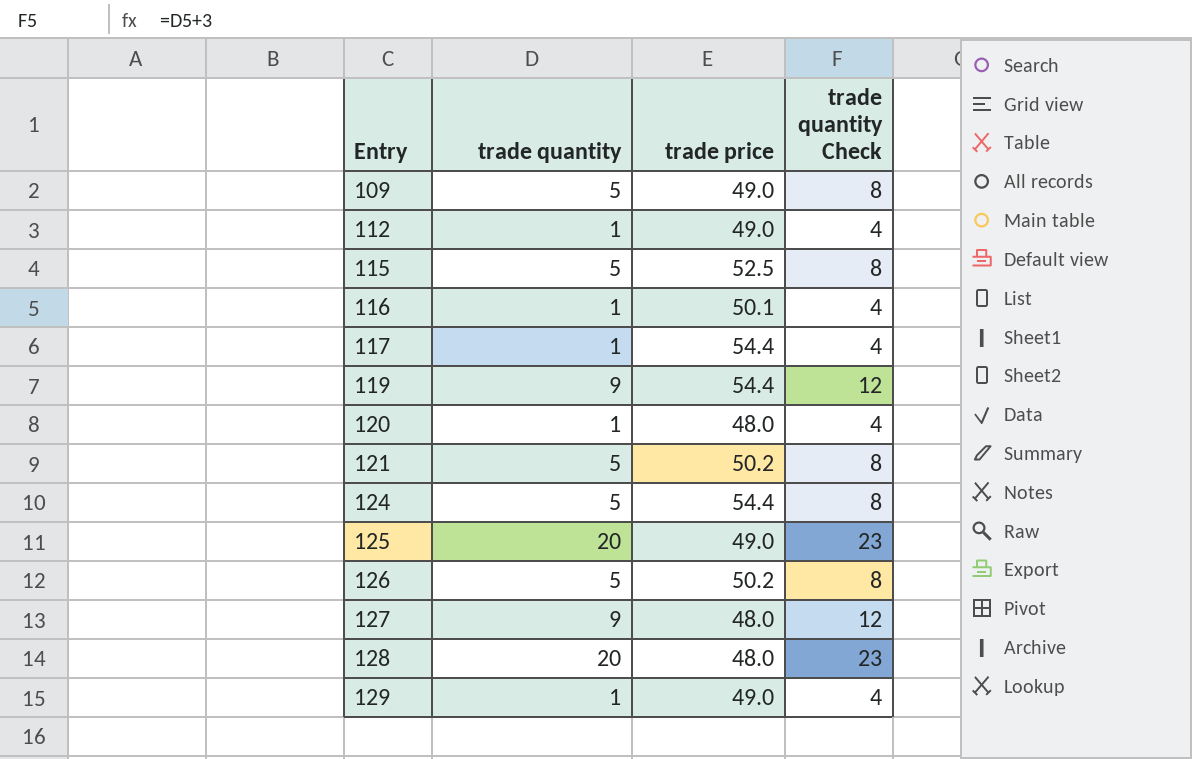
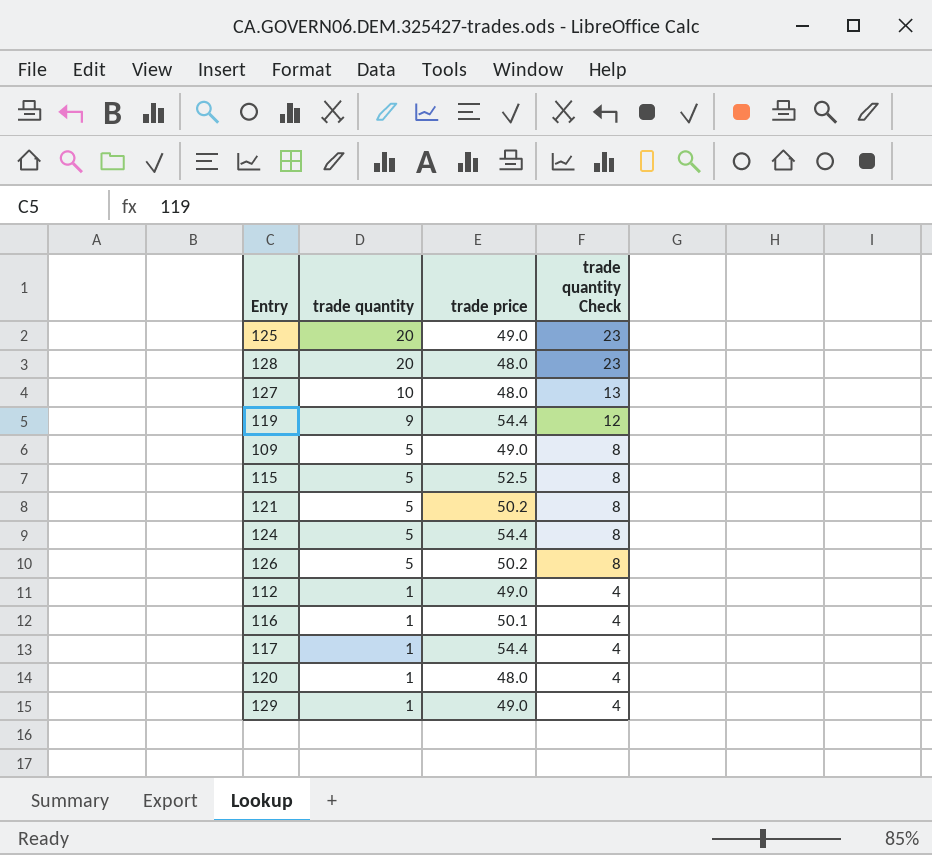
row order: Entry ascending -> trade quantity descending
127 | trade quantity: 9 -> 10
127 | trade quantity Check: 12 -> 13

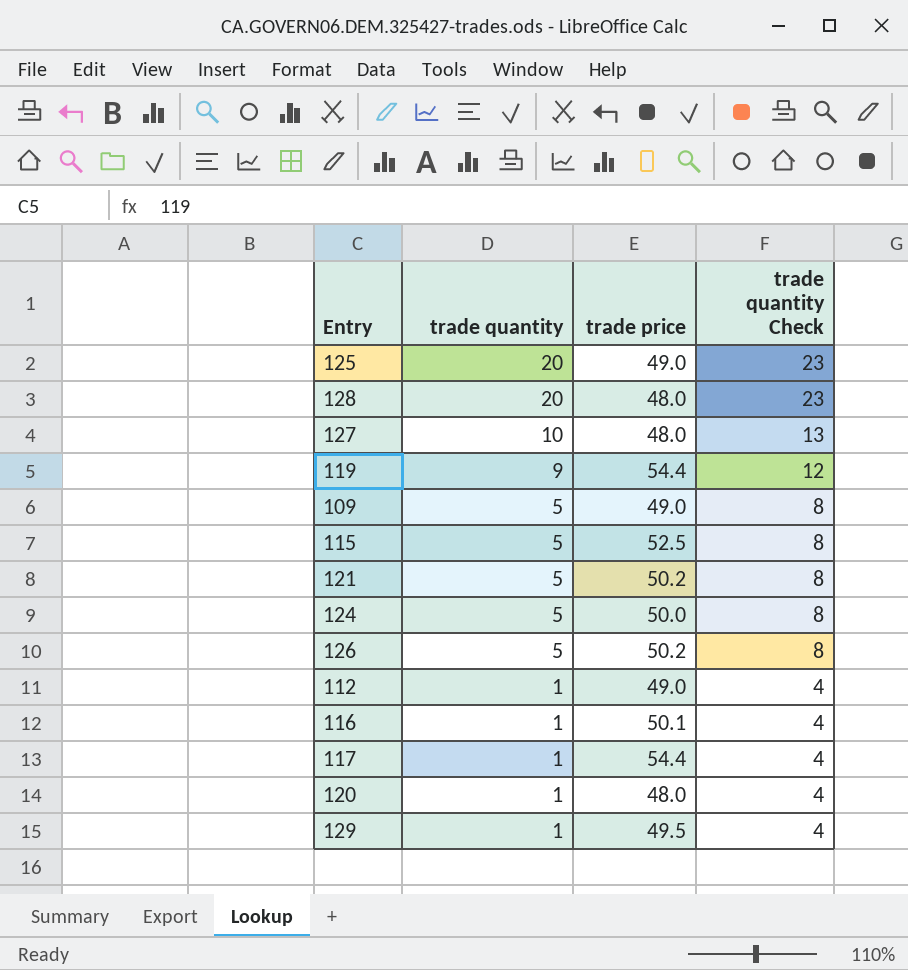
124 | trade price: 54.4 -> 50.0
129 | trade price: 49.0 -> 49.5

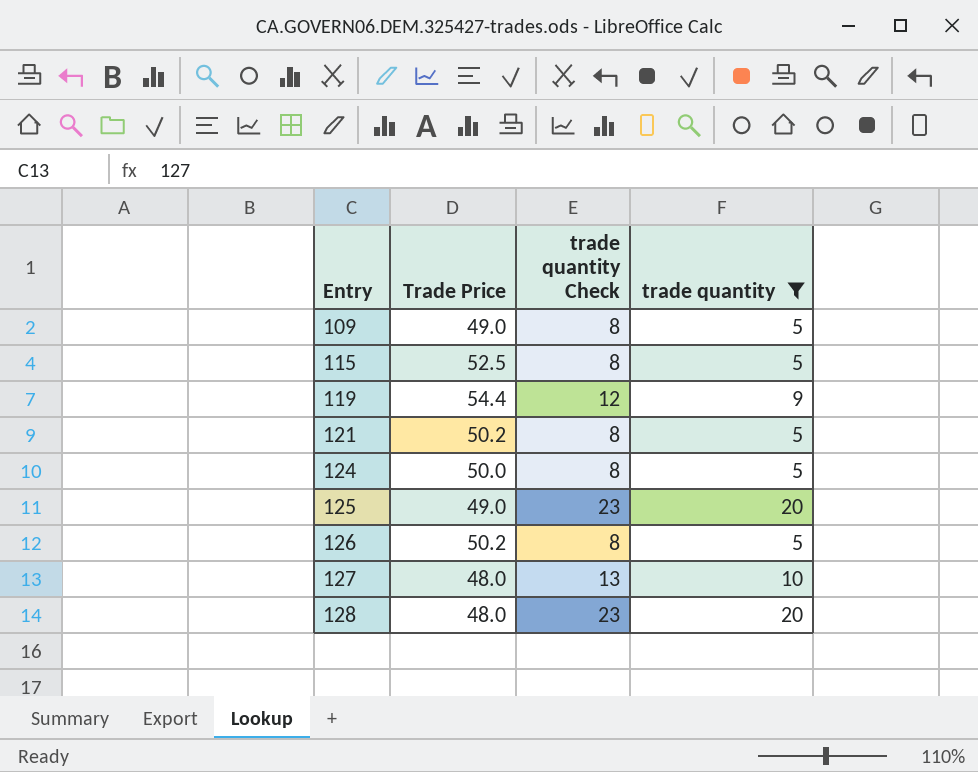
filter: none -> trade quantity != 1
row order: trade quantity descending -> Entry ascending
column name: trade price -> Trade Price
column trade quantity | position: 2 -> 4

